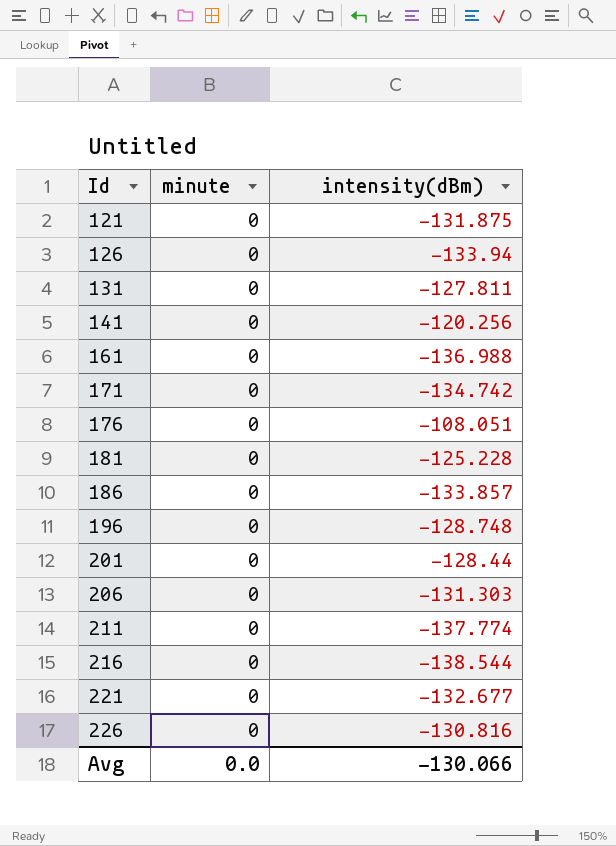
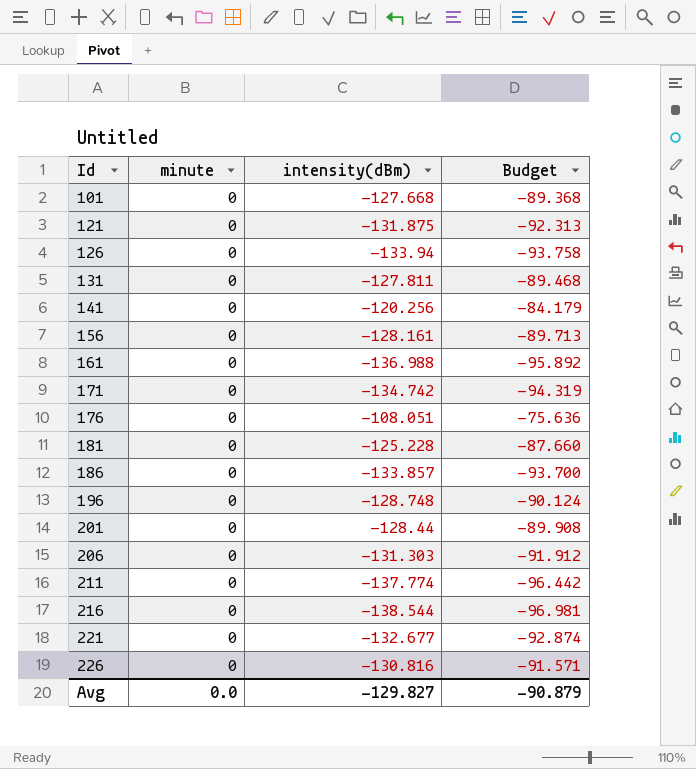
column Budget | formula: none -> [intensity(dBm)] * 0.7
row 101: none -> 0 | -127.668 | -89.368
row 156: none -> 0 | -128.161 | -89.713
Avg | intensity(dBm): -130.066 -> -129.827

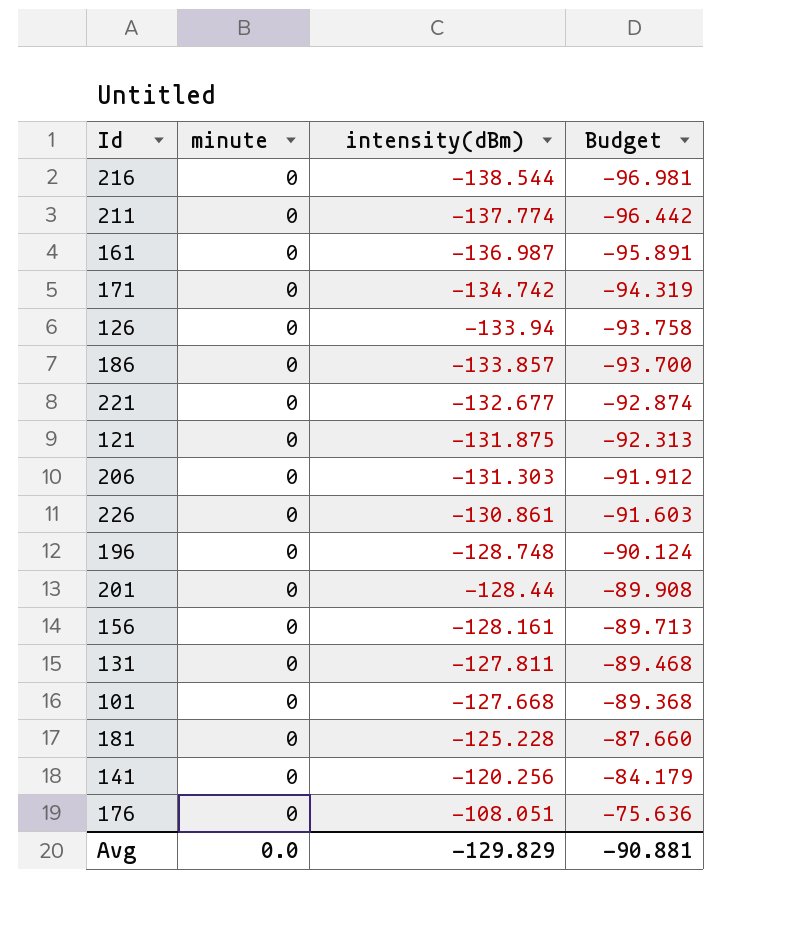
row order: Id ascending -> intensity(dBm) ascending
161 | intensity(dBm): -136.988 -> -136.987
161 | Budget: -95.892 -> -95.891
226 | intensity(dBm): -130.816 -> -130.861
226 | Budget: -91.571 -> -91.603
Avg | intensity(dBm): -129.827 -> -129.829
Avg | Budget: -90.879 -> -90.881

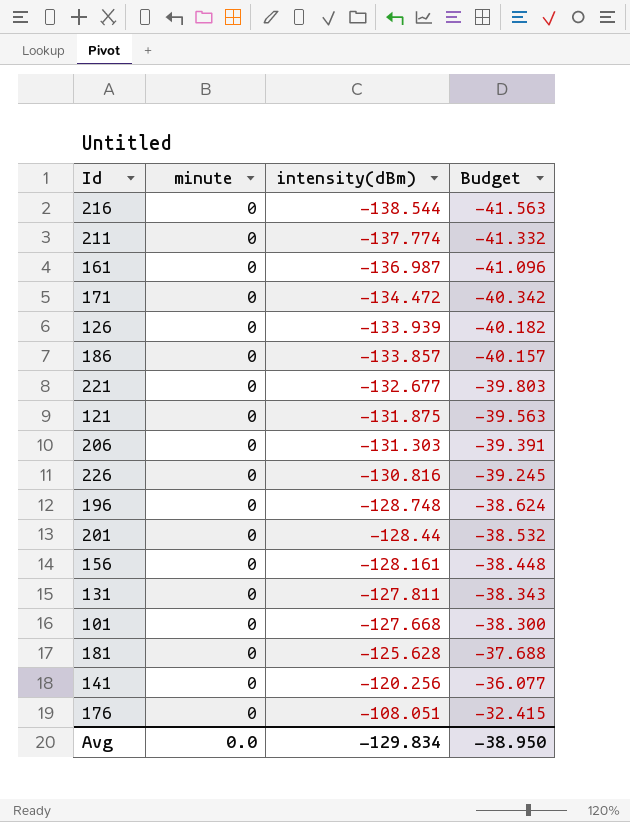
column Budget | formula: [intensity(dBm)] * 0.7 -> [intensity(dBm)] * 0.3
171 | intensity(dBm): -134.742 -> -134.472
126 | intensity(dBm): -133.94 -> -133.939
226 | intensity(dBm): -130.861 -> -130.816
181 | intensity(dBm): -125.228 -> -125.628
Avg | intensity(dBm): -129.829 -> -129.834
Avg | Budget: -90.881 -> -38.950

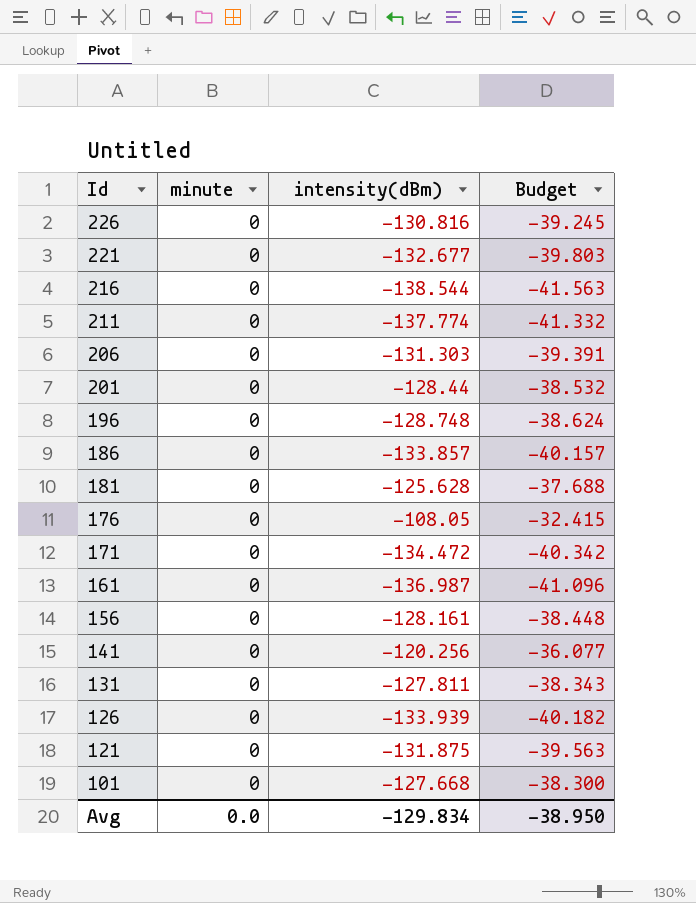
row order: intensity(dBm) ascending -> Id descending
176 | intensity(dBm): -108.051 -> -108.05

